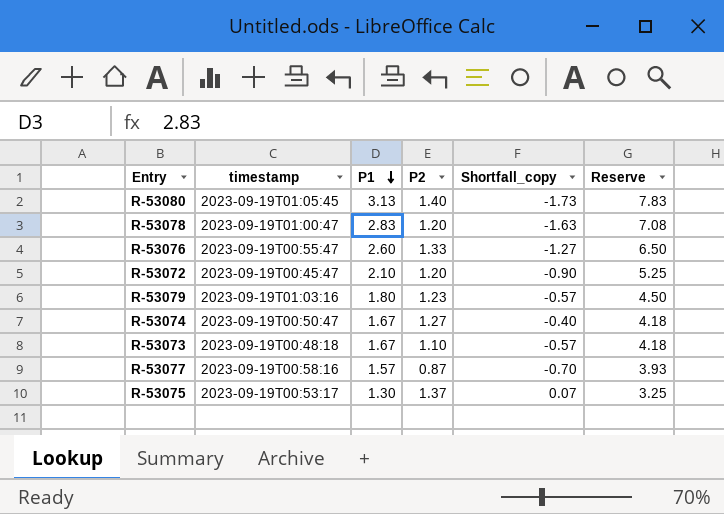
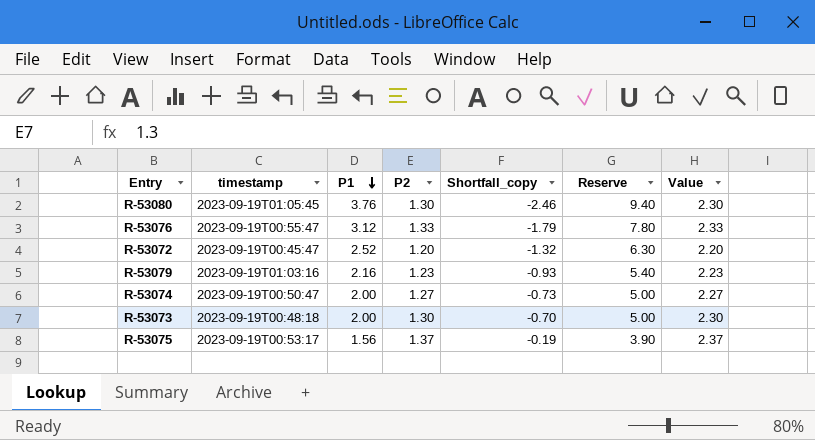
column Value | formula: none -> [P2] + 1
row R-53078: 2023-09-19T01:00:47 | 2.83 | 1.20 | -1.63 | 7.08 -> none
row R-53077: 2023-09-19T00:58:16 | 1.57 | 0.87 | -0.70 | 3.93 -> none
R-53080 | P1: 3.13 -> 3.76
R-53080 | P2: 1.40 -> 1.30
R-53080 | Shortfall_copy: -1.73 -> -2.46
R-53080 | Reserve: 7.83 -> 9.40
R-53076 | P1: 2.60 -> 3.12
R-53076 | Shortfall_copy: -1.27 -> -1.79
R-53076 | Reserve: 6.50 -> 7.80
R-53072 | P1: 2.10 -> 2.52
R-53072 | Shortfall_copy: -0.90 -> -1.32
R-53072 | Reserve: 5.25 -> 6.30
R-53079 | P1: 1.80 -> 2.16
R-53079 | Shortfall_copy: -0.57 -> -0.93
R-53079 | Reserve: 4.50 -> 5.40
R-53074 | P1: 1.67 -> 2.00
R-53074 | Shortfall_copy: -0.40 -> -0.73
R-53074 | Reserve: 4.18 -> 5.00
R-53073 | P1: 1.67 -> 2.00
R-53073 | P2: 1.10 -> 1.30
R-53073 | Shortfall_copy: -0.57 -> -0.70
R-53073 | Reserve: 4.18 -> 5.00
R-53075 | P1: 1.30 -> 1.56
R-53075 | Shortfall_copy: 0.07 -> -0.19
R-53075 | Reserve: 3.25 -> 3.90

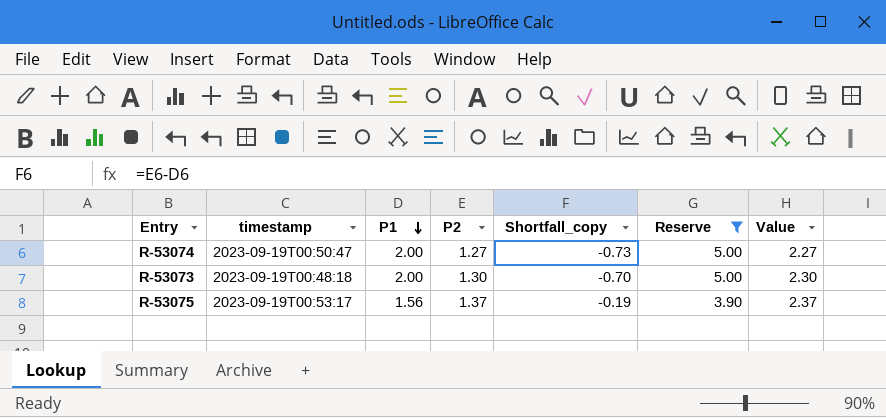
filter: none -> Reserve <= 5.00

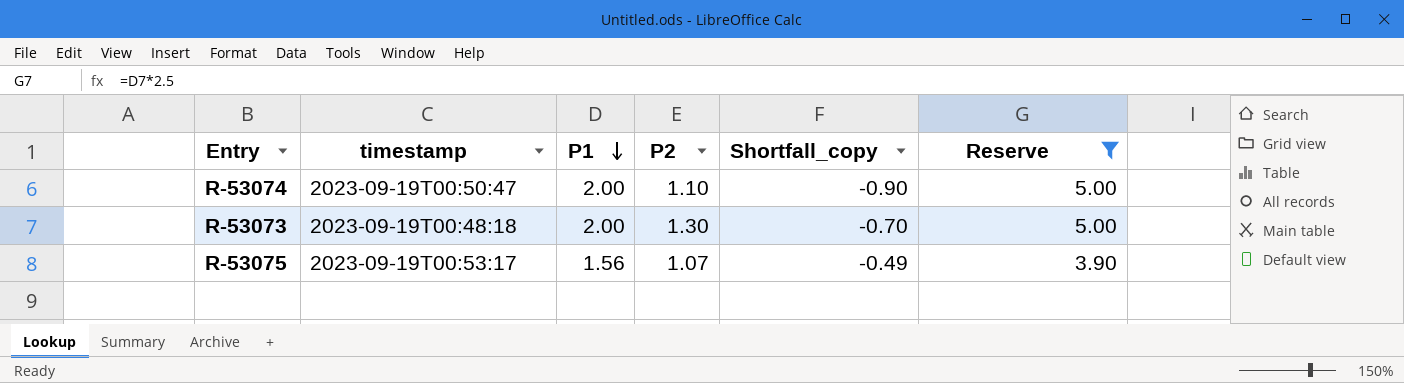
column Value | formula: [P2] + 1 -> none
R-53074 | P2: 1.27 -> 1.10
R-53074 | Shortfall_copy: -0.73 -> -0.90
R-53075 | P2: 1.37 -> 1.07
R-53075 | Shortfall_copy: -0.19 -> -0.49

